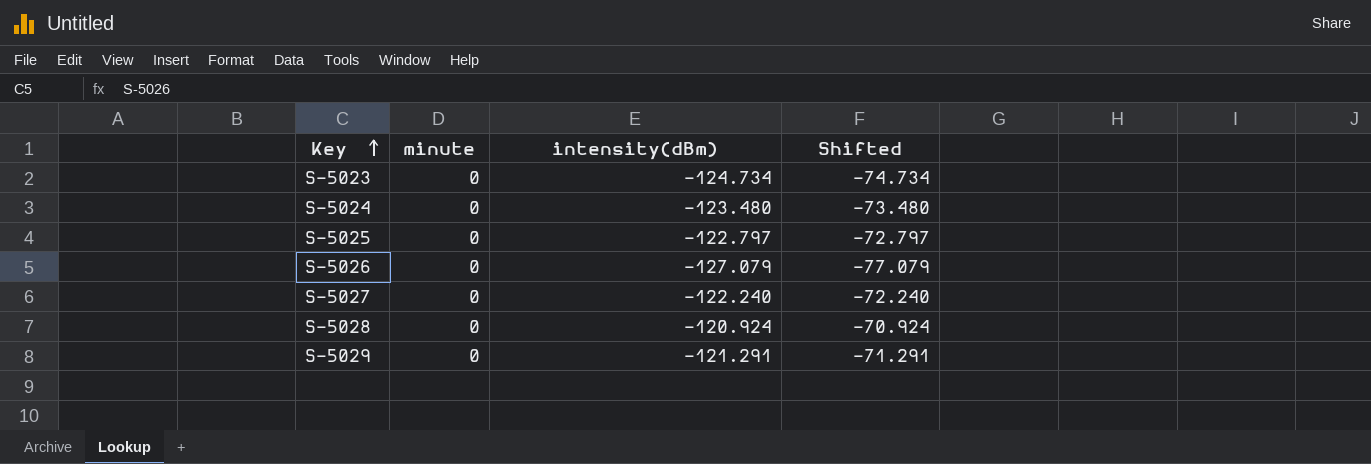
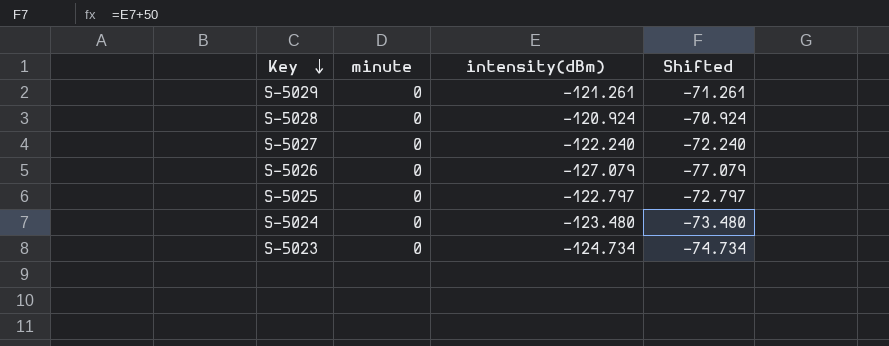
row order: Key ascending -> Key descending
S-5029 | intensity(dBm): -121.291 -> -121.261
S-5029 | Shifted: -71.291 -> -71.261

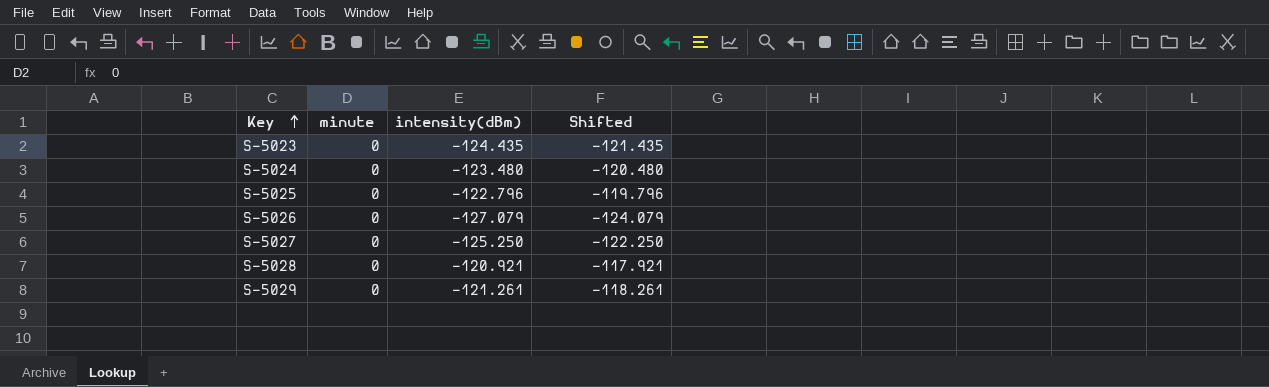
row order: Key descending -> Key ascending
column Shifted | formula: [intensity(dBm)] + 50 -> [intensity(dBm)] + 3
S-5023 | intensity(dBm): -124.734 -> -124.435
S-5025 | intensity(dBm): -122.797 -> -122.796
S-5027 | intensity(dBm): -122.240 -> -125.250
S-5028 | intensity(dBm): -120.924 -> -120.921

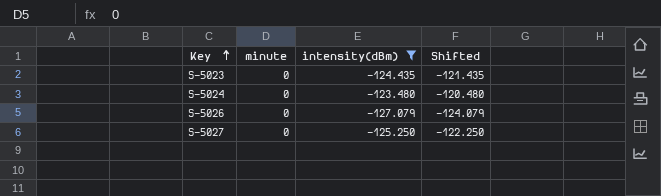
filter: none -> intensity(dBm) <= -123.480

